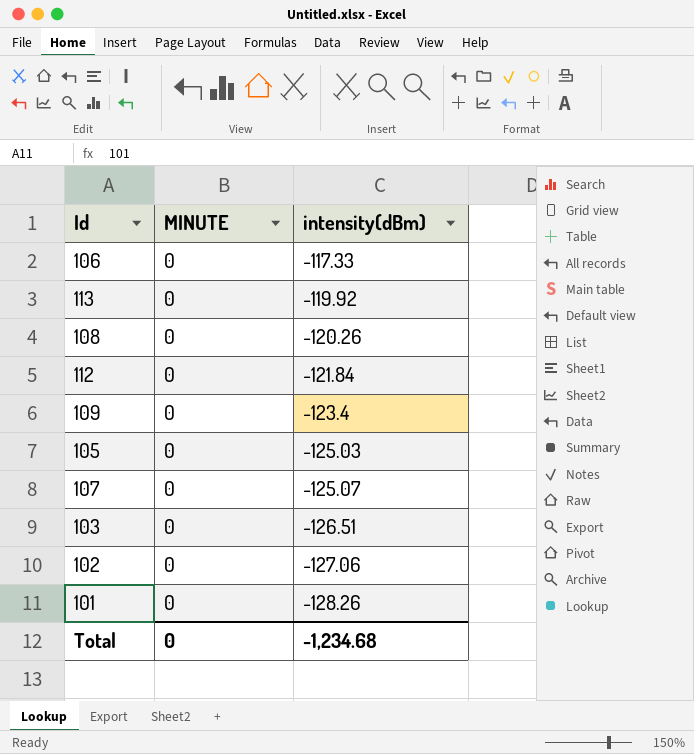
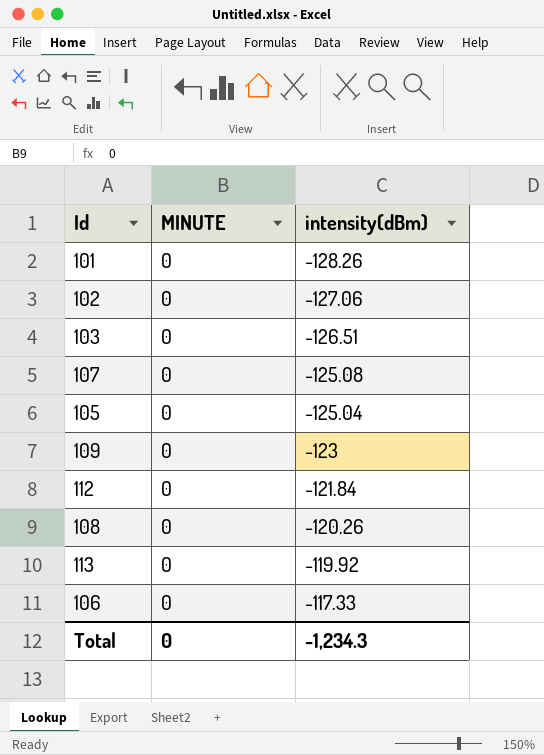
row order: intensity(dBm) descending -> intensity(dBm) ascending
107 | intensity(dBm): -125.07 -> -125.08
105 | intensity(dBm): -125.03 -> -125.04
109 | intensity(dBm): -123.4 -> -123
Total | intensity(dBm): -1,234.68 -> -1,234.3

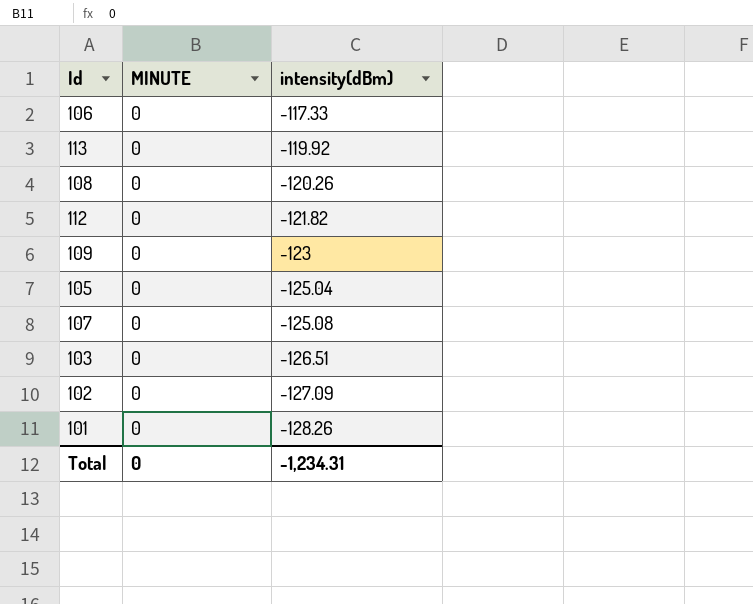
row order: intensity(dBm) ascending -> intensity(dBm) descending
112 | intensity(dBm): -121.84 -> -121.82
102 | intensity(dBm): -127.06 -> -127.09
Total | intensity(dBm): -1,234.3 -> -1,234.31

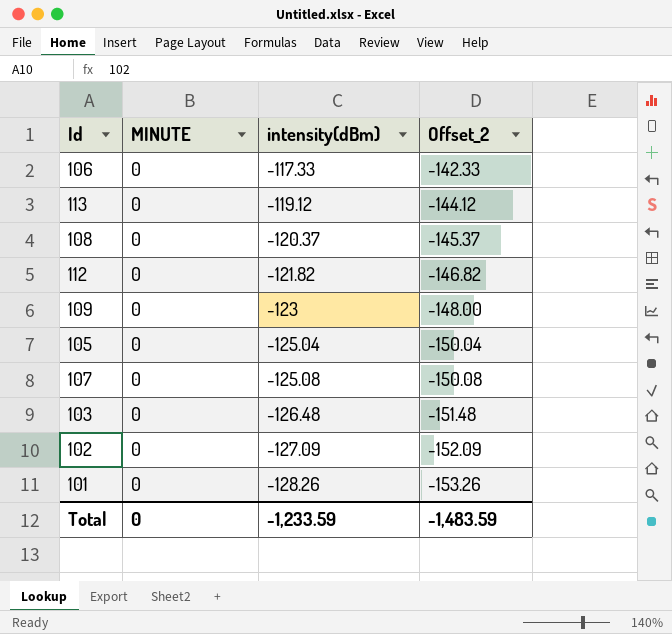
column Offset_2 | formula: none -> [intensity(dBm)] - 25
113 | intensity(dBm): -119.92 -> -119.12
108 | intensity(dBm): -120.26 -> -120.37
103 | intensity(dBm): -126.51 -> -126.48
Total | intensity(dBm): -1,234.31 -> -1,233.59

